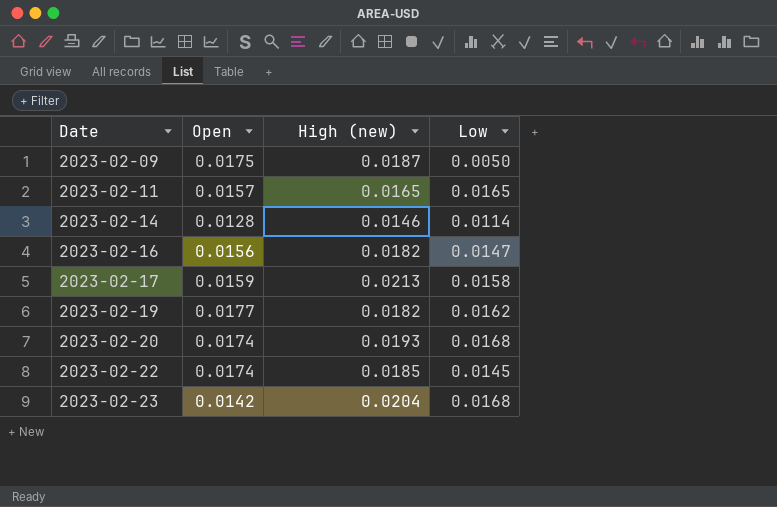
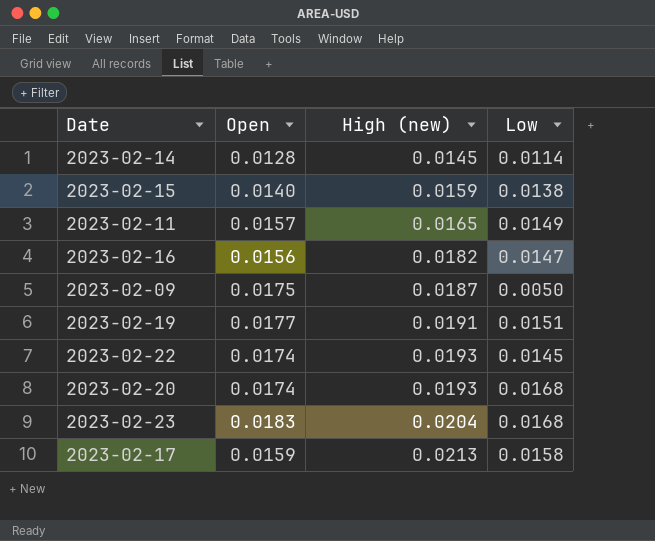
row order: Date ascending -> High (new) ascending
2023-02-14 | High (new): 0.0146 -> 0.0145
row 2023-02-15: none -> 0.0140 | 0.0159 | 0.0138
2023-02-11 | Low: 0.0165 -> 0.0149
2023-02-19 | High (new): 0.0182 -> 0.0191
2023-02-19 | Low: 0.0162 -> 0.0151
2023-02-22 | High (new): 0.0185 -> 0.0193
2023-02-23 | Open: 0.0142 -> 0.0183

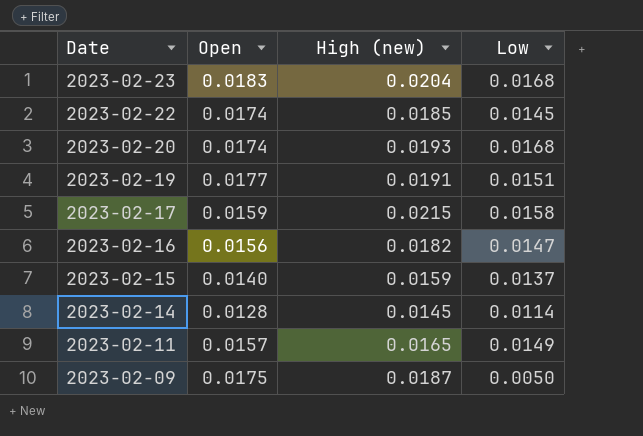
row order: High (new) ascending -> Date descending
2023-02-22 | High (new): 0.0193 -> 0.0185
2023-02-17 | High (new): 0.0213 -> 0.0215
2023-02-15 | Low: 0.0138 -> 0.0137

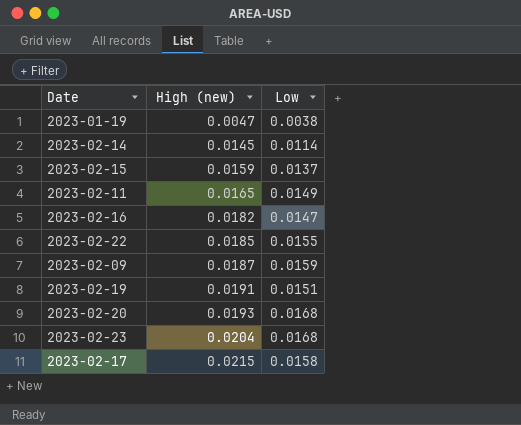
row order: Date descending -> High (new) ascending
column Open | position: 2 -> none
row 2023-01-19: none -> 0.0047 | 0.0038
2023-02-22 | Low: 0.0145 -> 0.0155
2023-02-09 | Low: 0.0050 -> 0.0159

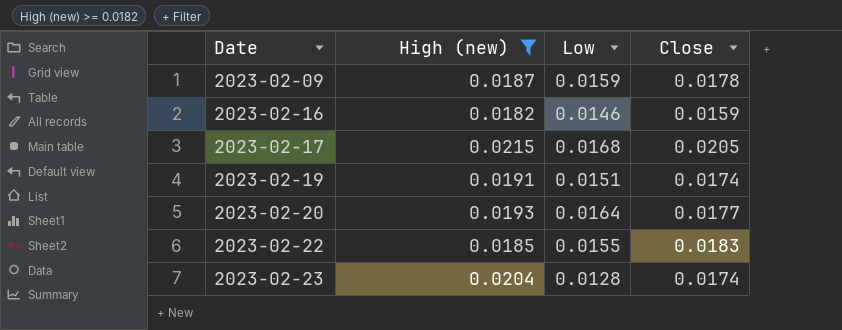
filter: none -> High (new) >= 0.0182
row order: High (new) ascending -> Date ascending
column Close | position: none -> 4
2023-02-16 | Low: 0.0147 -> 0.0146
2023-02-17 | Low: 0.0158 -> 0.0168
2023-02-20 | Low: 0.0168 -> 0.0164
2023-02-23 | Low: 0.0168 -> 0.0128

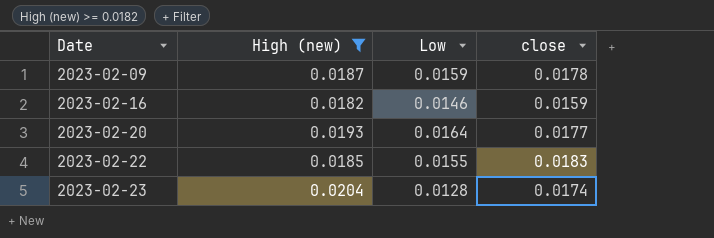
column name: Close -> close
row 2023-02-17: 0.0215 | 0.0168 | 0.0205 -> none
row 2023-02-19: 0.0191 | 0.0151 | 0.0174 -> none

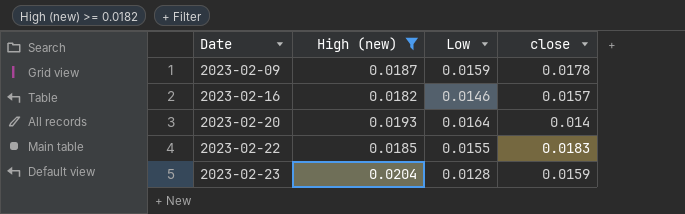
2023-02-16 | close: 0.0159 -> 0.0157
2023-02-20 | close: 0.0177 -> 0.014
2023-02-23 | close: 0.0174 -> 0.0159

